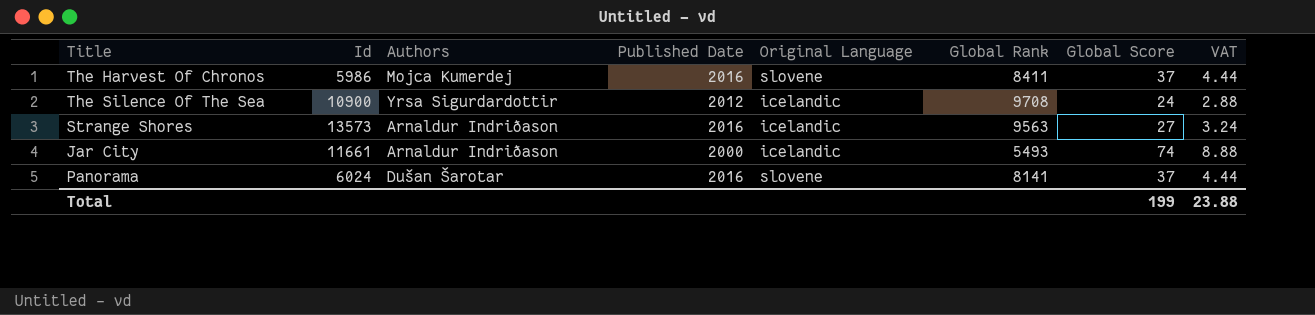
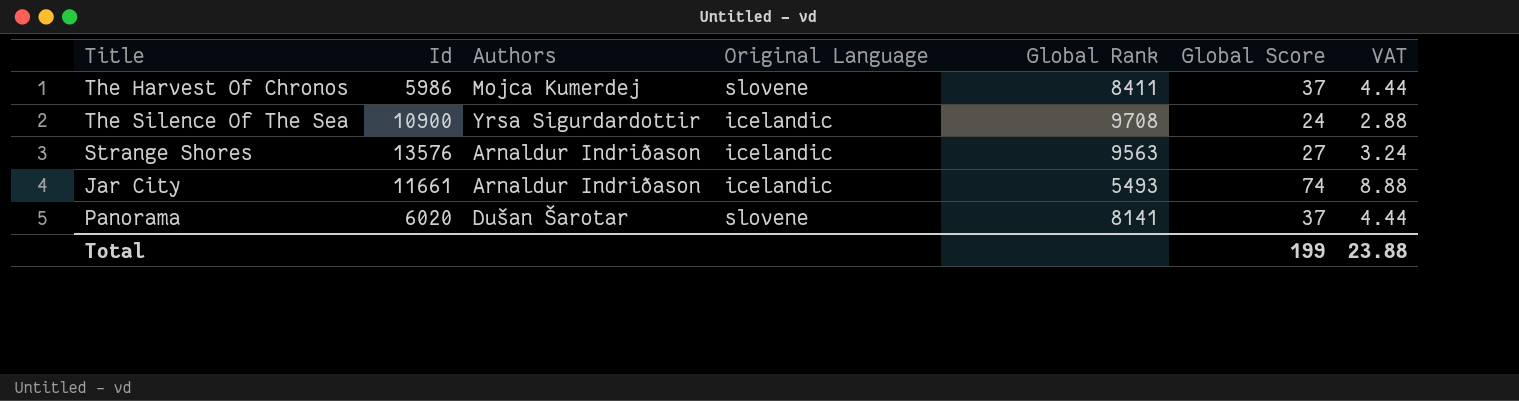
column Published Date | position: 4 -> none
Strange Shores | Id: 13573 -> 13576
Panorama | Id: 6024 -> 6020

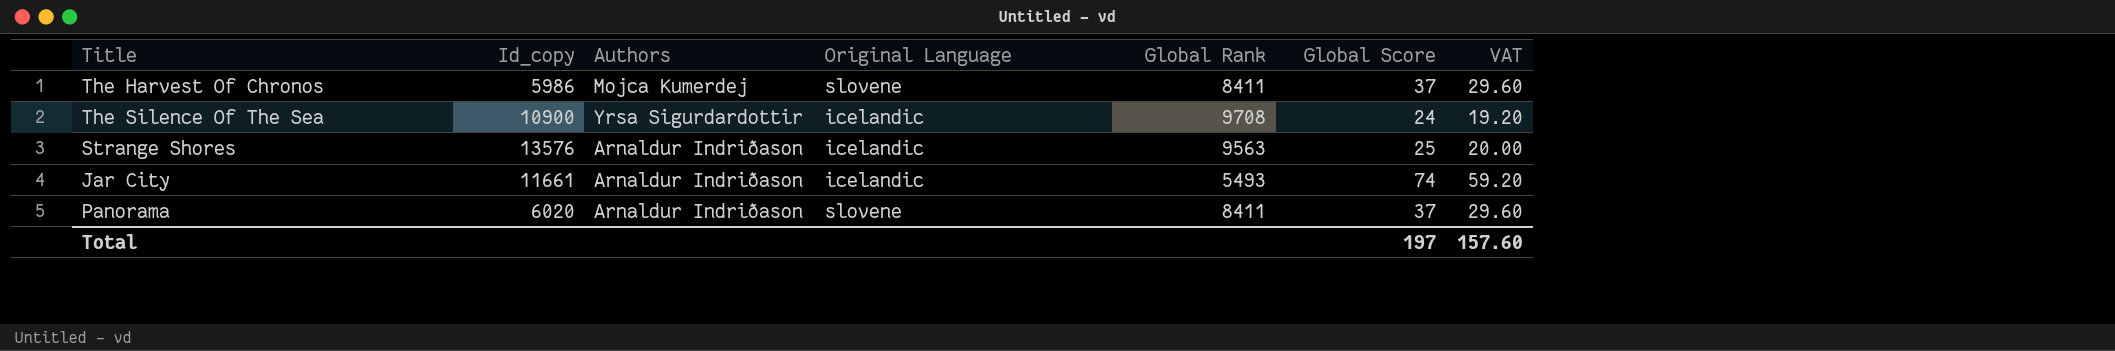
column name: Id -> Id_copy
column VAT | formula: [Global Score] * 0.12 -> [Global Score] * 0.8
Strange Shores | Global Score: 27 -> 25
Panorama | Authors: Dušan Šarotar -> Arnaldur Indriðason
Panorama | Global Rank: 8141 -> 8411
Total | Global Score: 199 -> 197
Total | VAT: 23.88 -> 157.60

